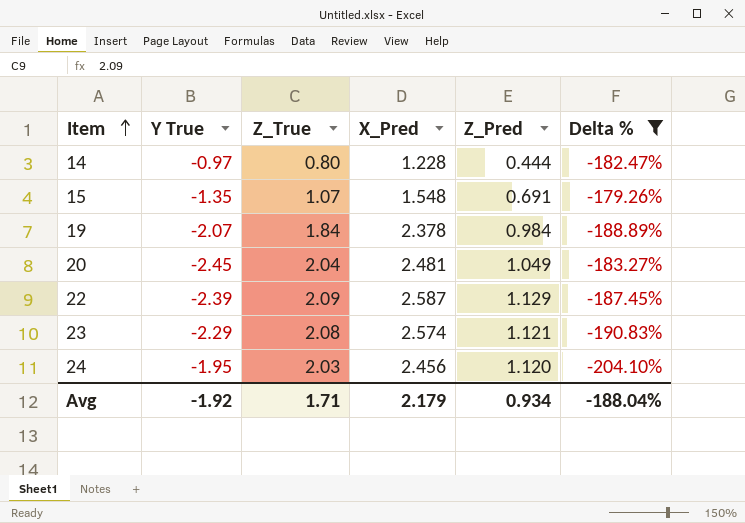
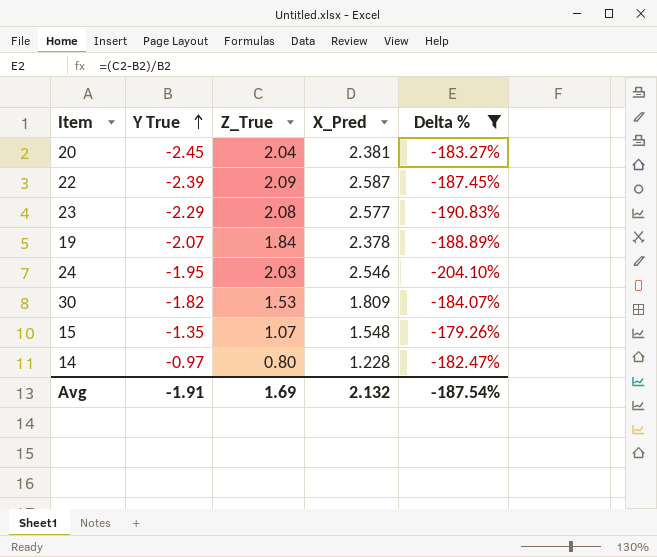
row order: Item ascending -> Y True ascending
column Z_Pred | position: 5 -> none
20 | X_Pred: 2.481 -> 2.381
23 | X_Pred: 2.574 -> 2.577
24 | X_Pred: 2.456 -> 2.546
row 30: none -> -1.82 | 1.53 | 1.809 | -184.07%
Avg | Y True: -1.92 -> -1.91
Avg | Z_True: 1.71 -> 1.69
Avg | X_Pred: 2.179 -> 2.132
Avg | Delta %: -188.04% -> -187.54%

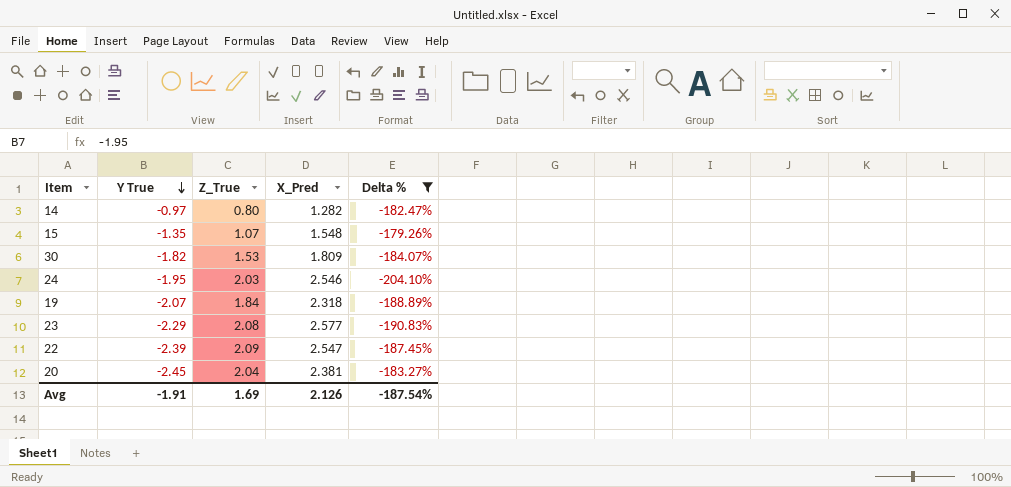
row order: Y True ascending -> Y True descending
14 | X_Pred: 1.228 -> 1.282
19 | X_Pred: 2.378 -> 2.318
22 | X_Pred: 2.587 -> 2.547
Avg | X_Pred: 2.132 -> 2.126

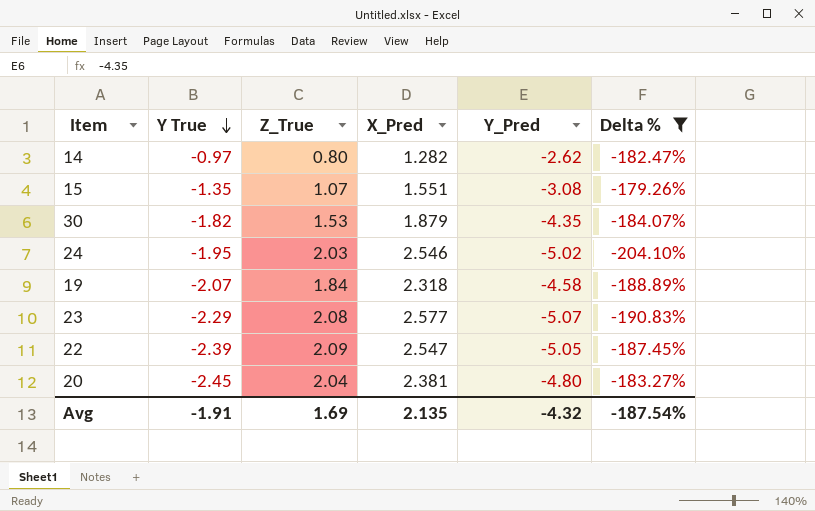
column Y_Pred | position: none -> 5
15 | X_Pred: 1.548 -> 1.551
30 | X_Pred: 1.809 -> 1.879
Avg | X_Pred: 2.126 -> 2.135

